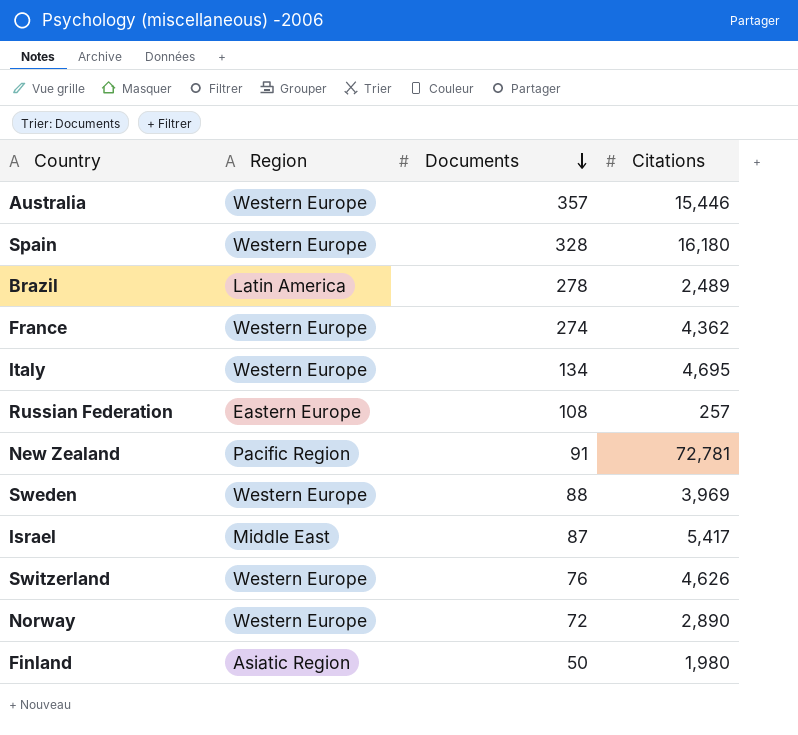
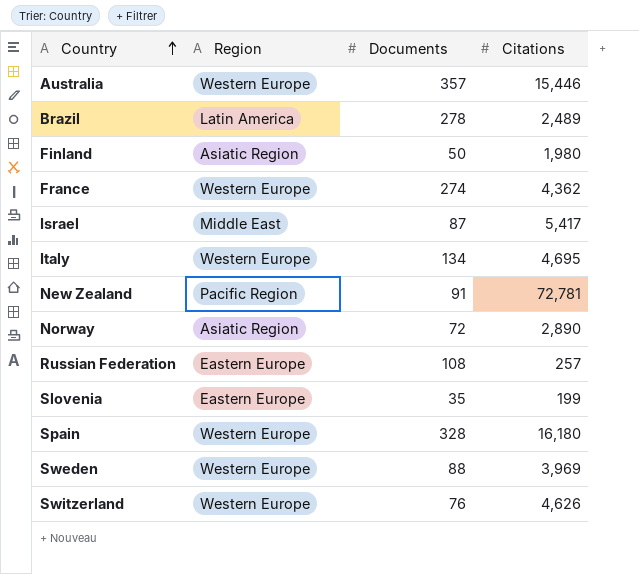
row order: Documents descending -> Country ascending
Norway | Region: Western Europe -> Asiatic Region
row Slovenia: none -> Eastern Europe | 35 | 199

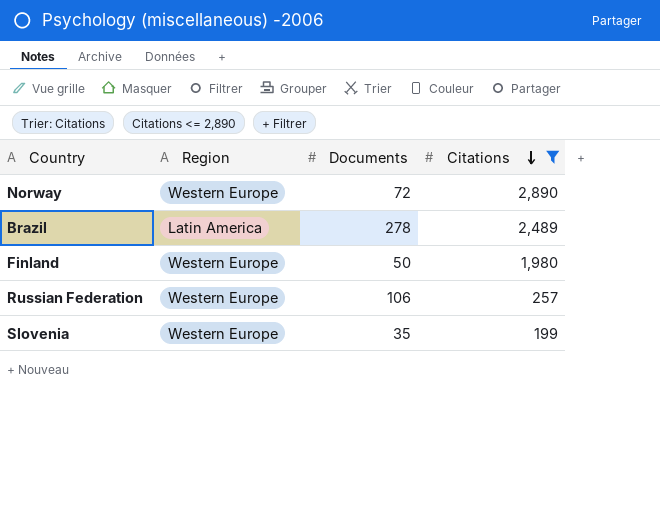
filter: none -> Citations <= 2,890
row order: Country ascending -> Citations descending
Norway | Region: Asiatic Region -> Western Europe
Finland | Region: Asiatic Region -> Western Europe
Russian Federation | Region: Eastern Europe -> Western Europe
Russian Federation | Documents: 108 -> 106
Slovenia | Region: Eastern Europe -> Western Europe

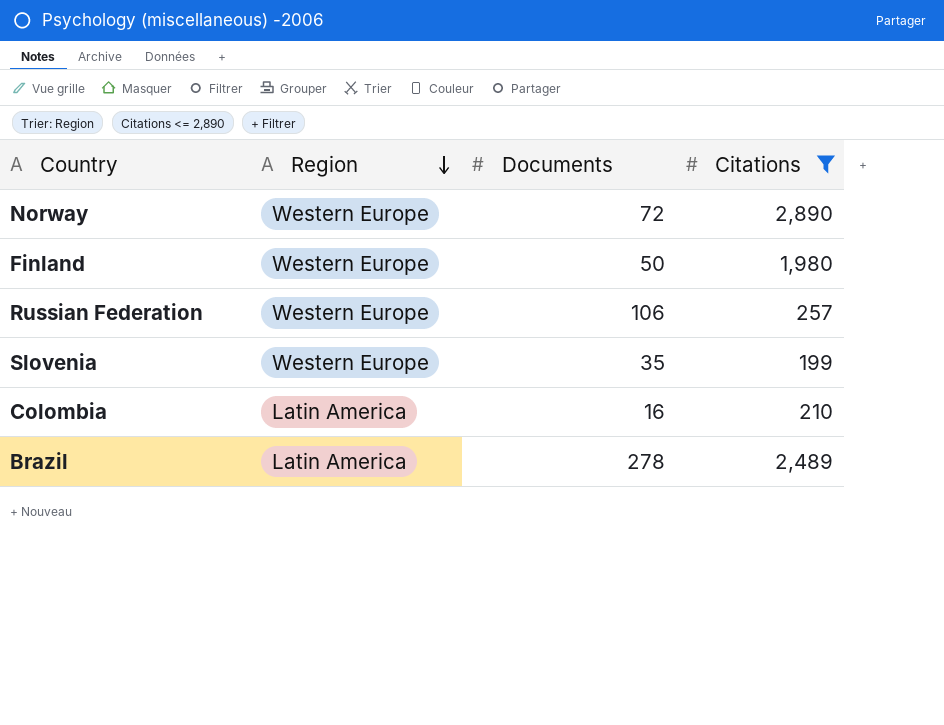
row order: Citations descending -> Region descending
row Colombia: none -> Latin America | 16 | 210

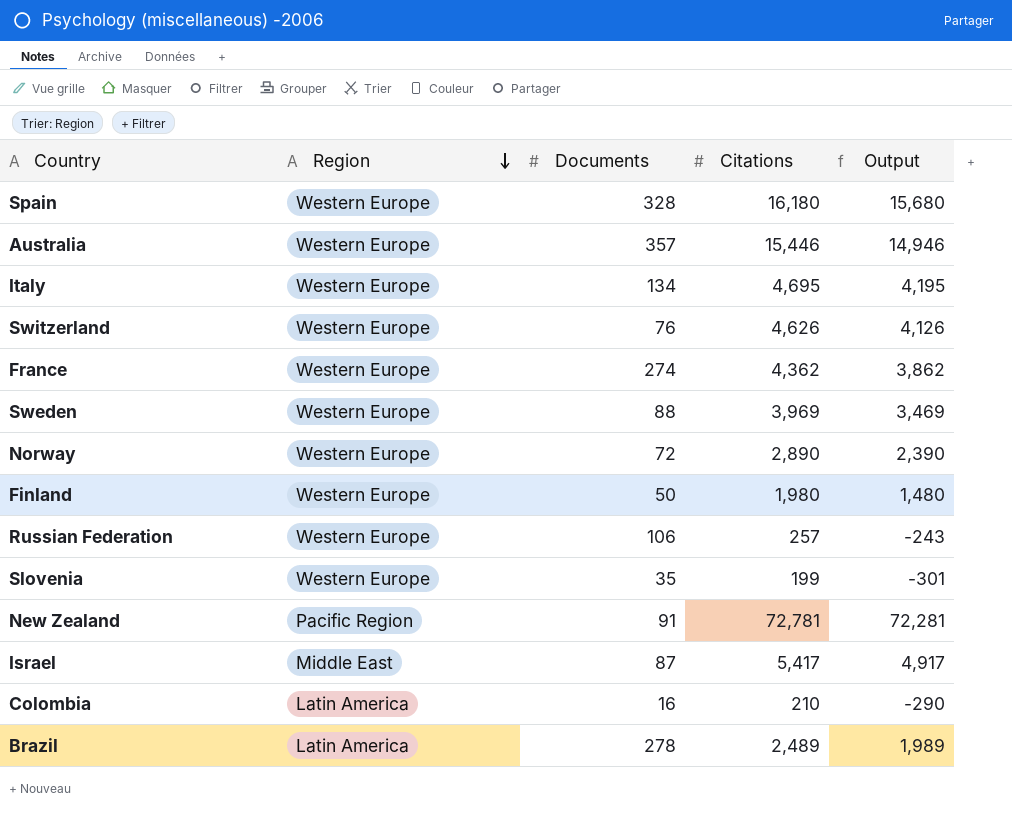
filter: Citations <= 2,890 -> none
column Output | formula: none -> [Citations] - 500

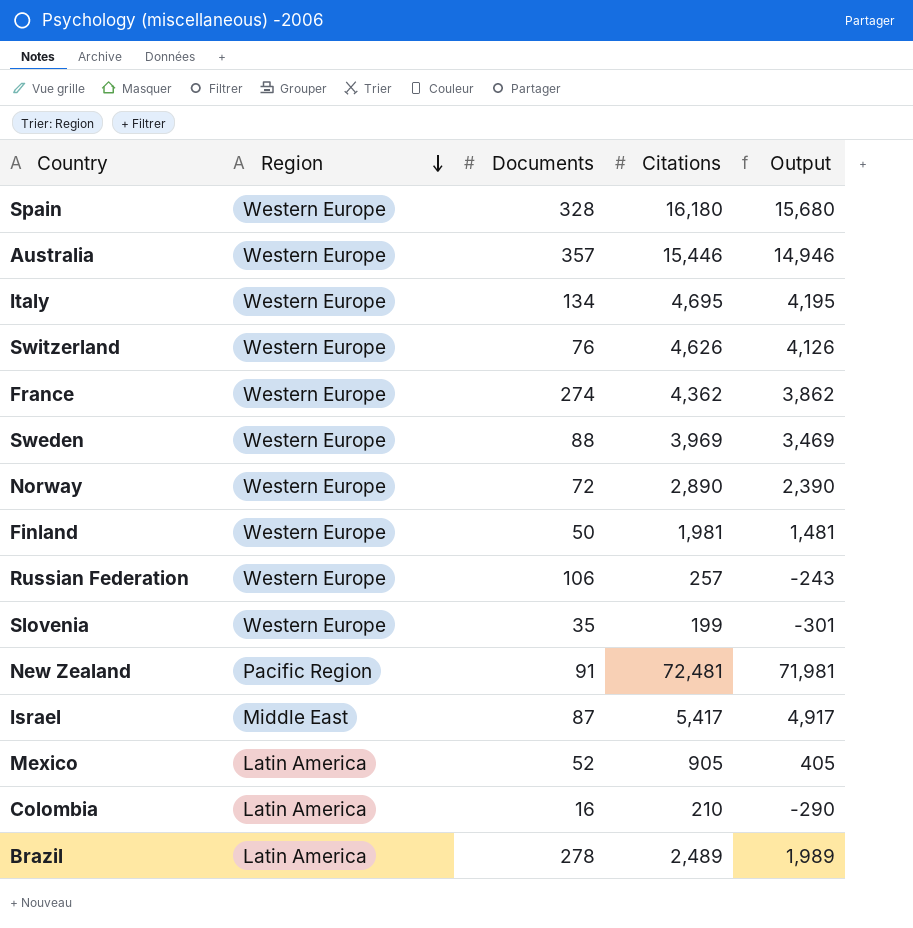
Finland | Citations: 1,980 -> 1,981
Finland | Output: 1,480 -> 1,481
New Zealand | Citations: 72,781 -> 72,481
New Zealand | Output: 72,281 -> 71,981
row Mexico: none -> Latin America | 52 | 905 | 405

